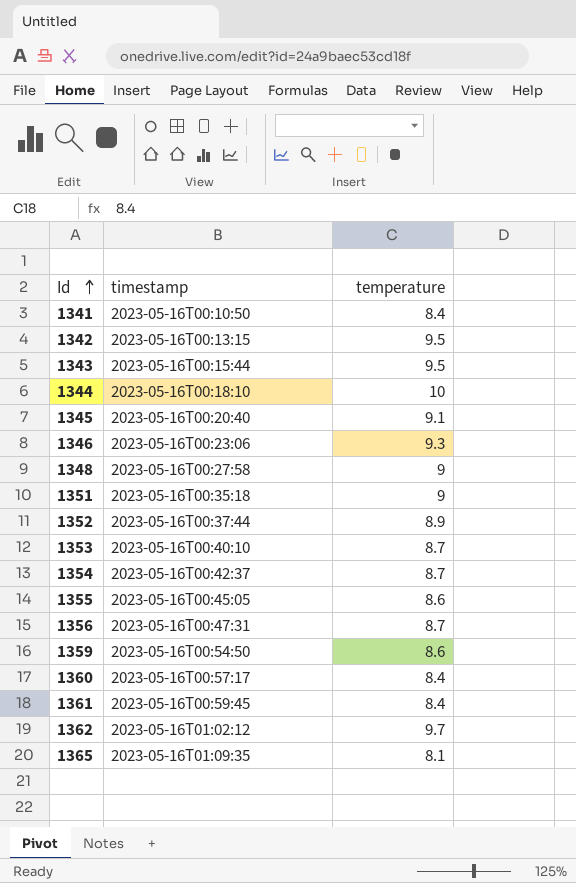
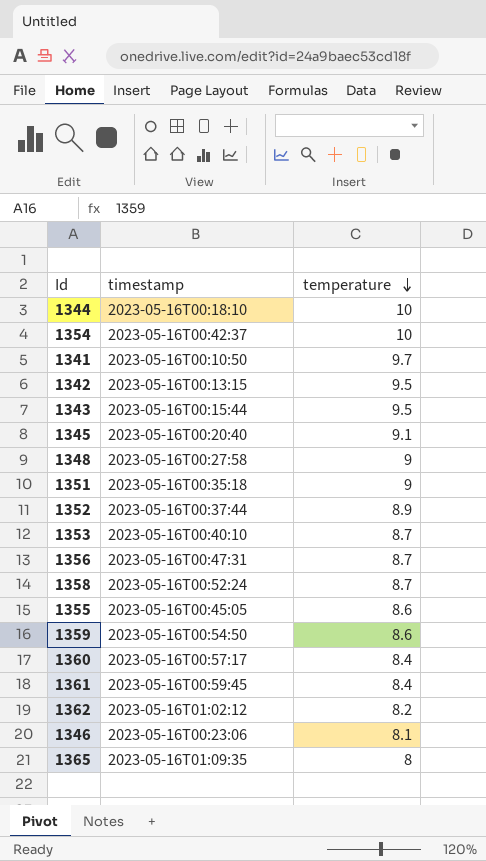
row order: Id ascending -> temperature descending
1354 | temperature: 8.7 -> 10
1341 | temperature: 8.4 -> 9.7
row 1358: none -> 2023-05-16T00:52:24 | 8.7
1362 | temperature: 9.7 -> 8.2
1346 | temperature: 9.3 -> 8.1
1365 | temperature: 8.1 -> 8

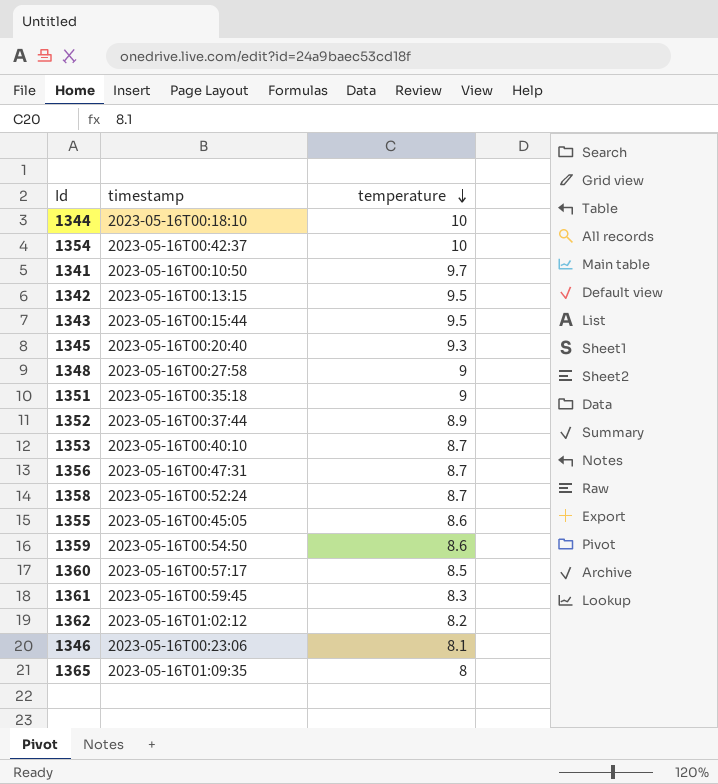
1345 | temperature: 9.1 -> 9.3
1360 | temperature: 8.4 -> 8.5
1361 | temperature: 8.4 -> 8.3

